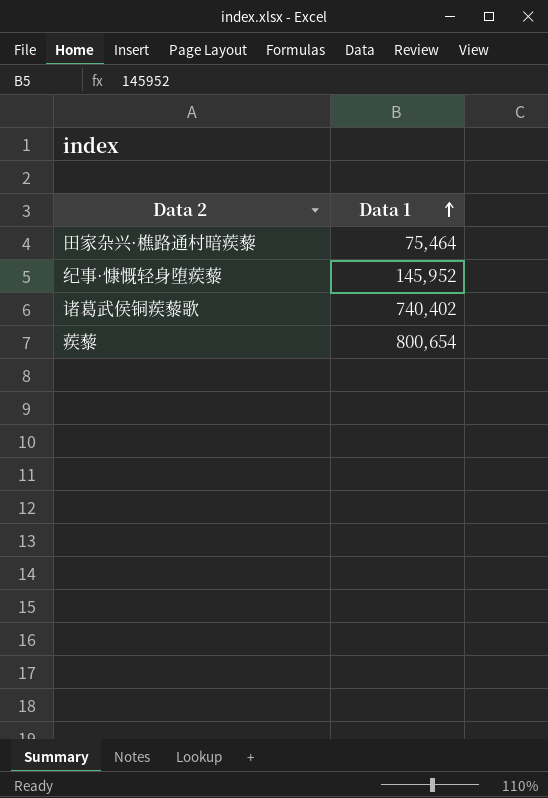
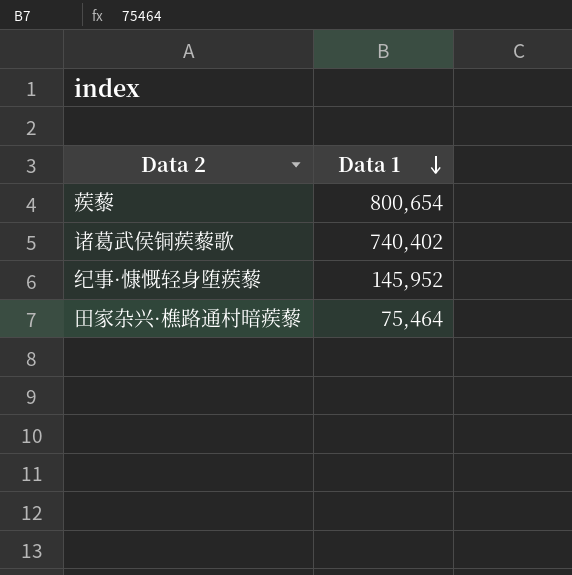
row order: Data 1 ascending -> Data 1 descending

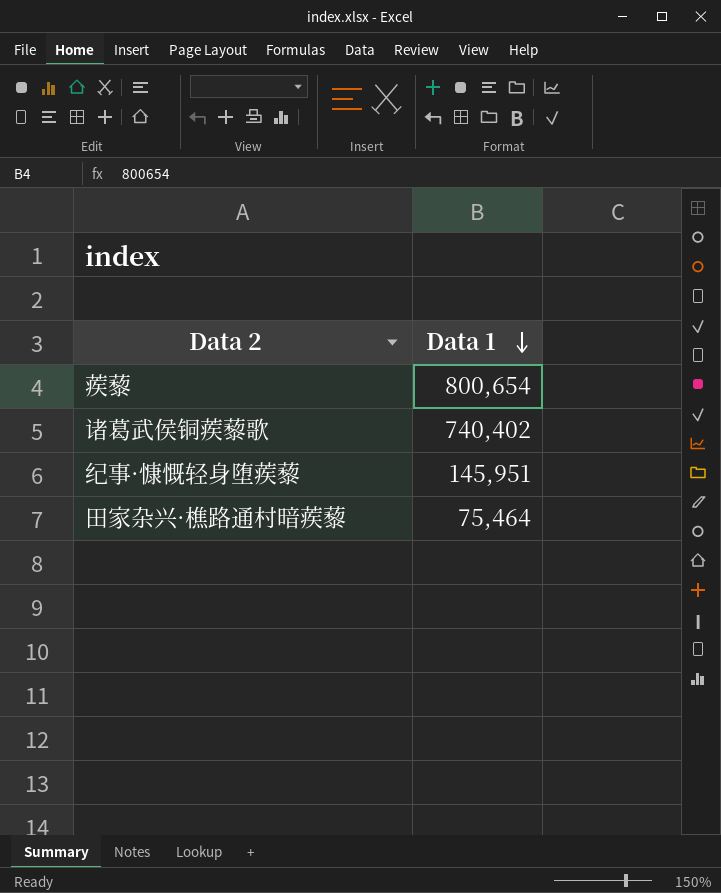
纪事·慷慨轻身堕蒺藜 | Data 1: 145,952 -> 145,951

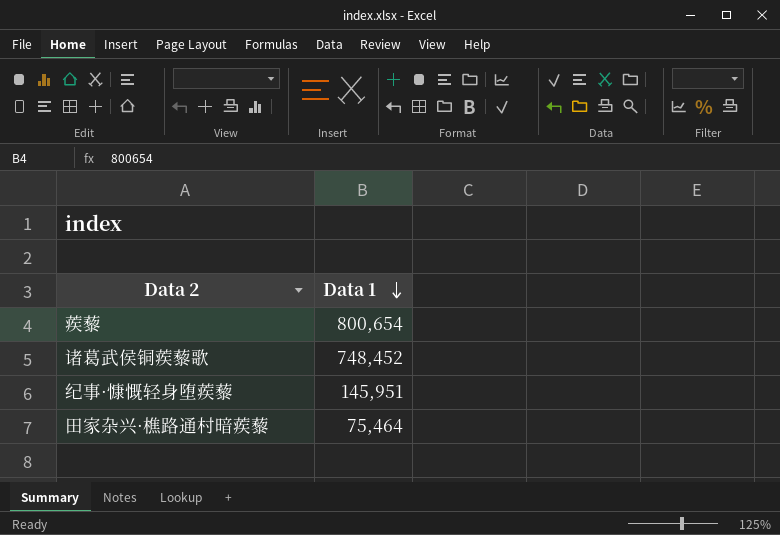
诸葛武侯铜蒺藜歌 | Data 1: 740,402 -> 748,452

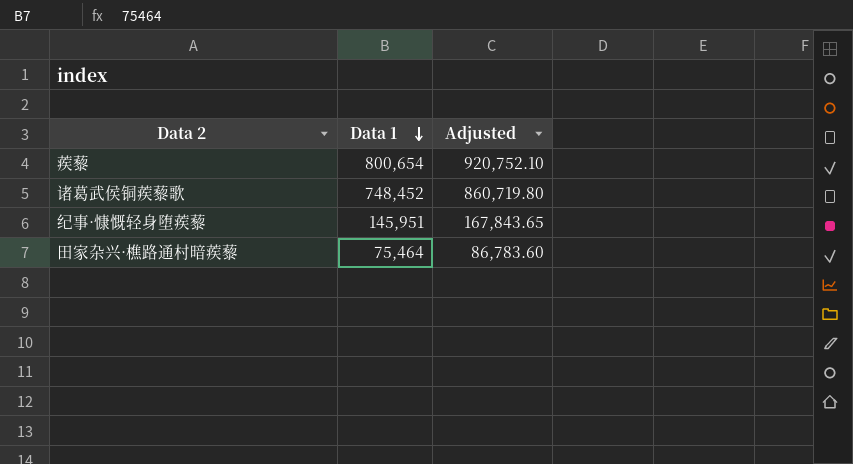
column Adjusted | formula: none -> [Data 1] * 1.15

